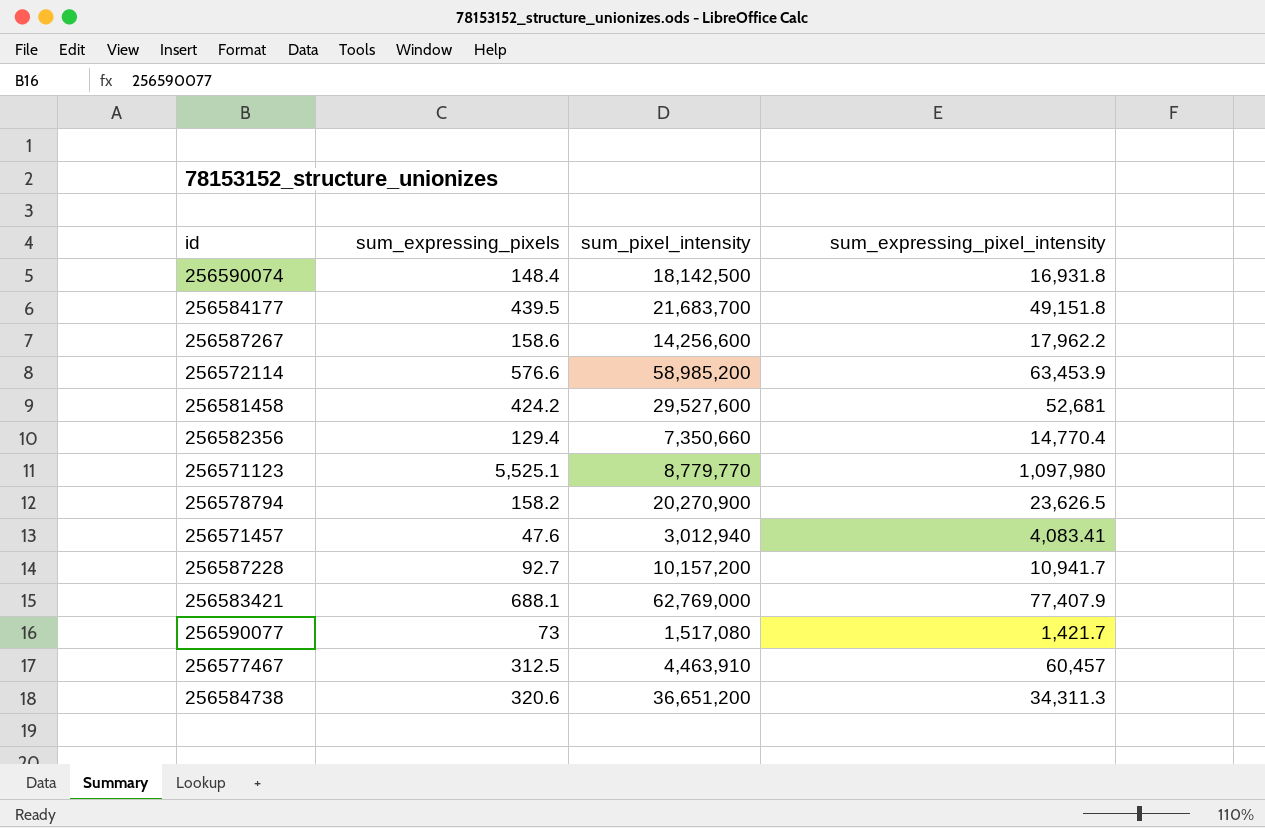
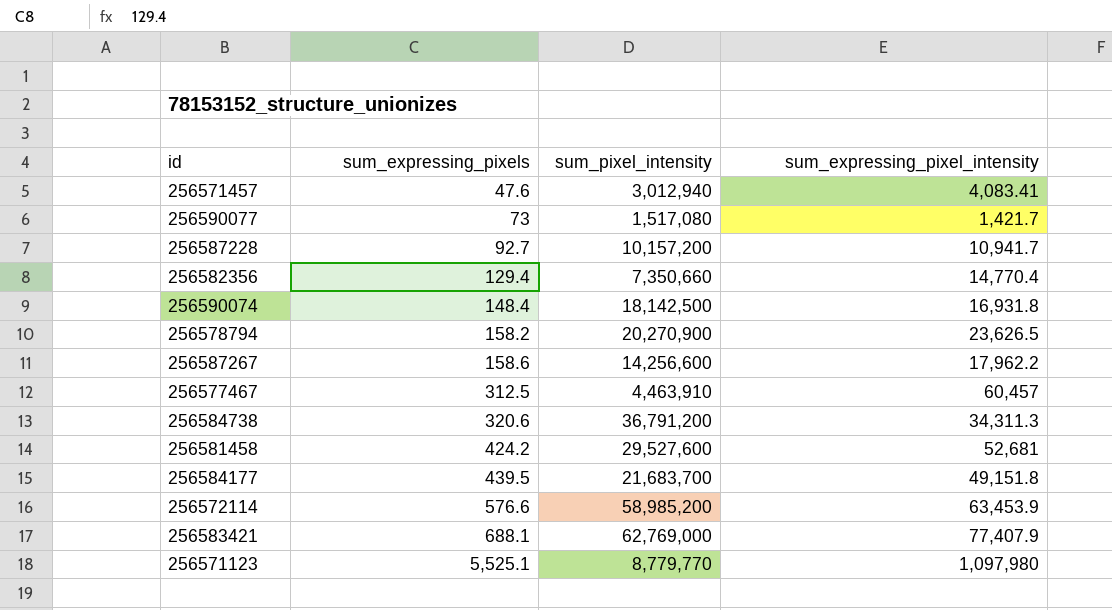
row order: none -> sum_expressing_pixels ascending
256584738 | sum_pixel_intensity: 36,651,200 -> 36,791,200

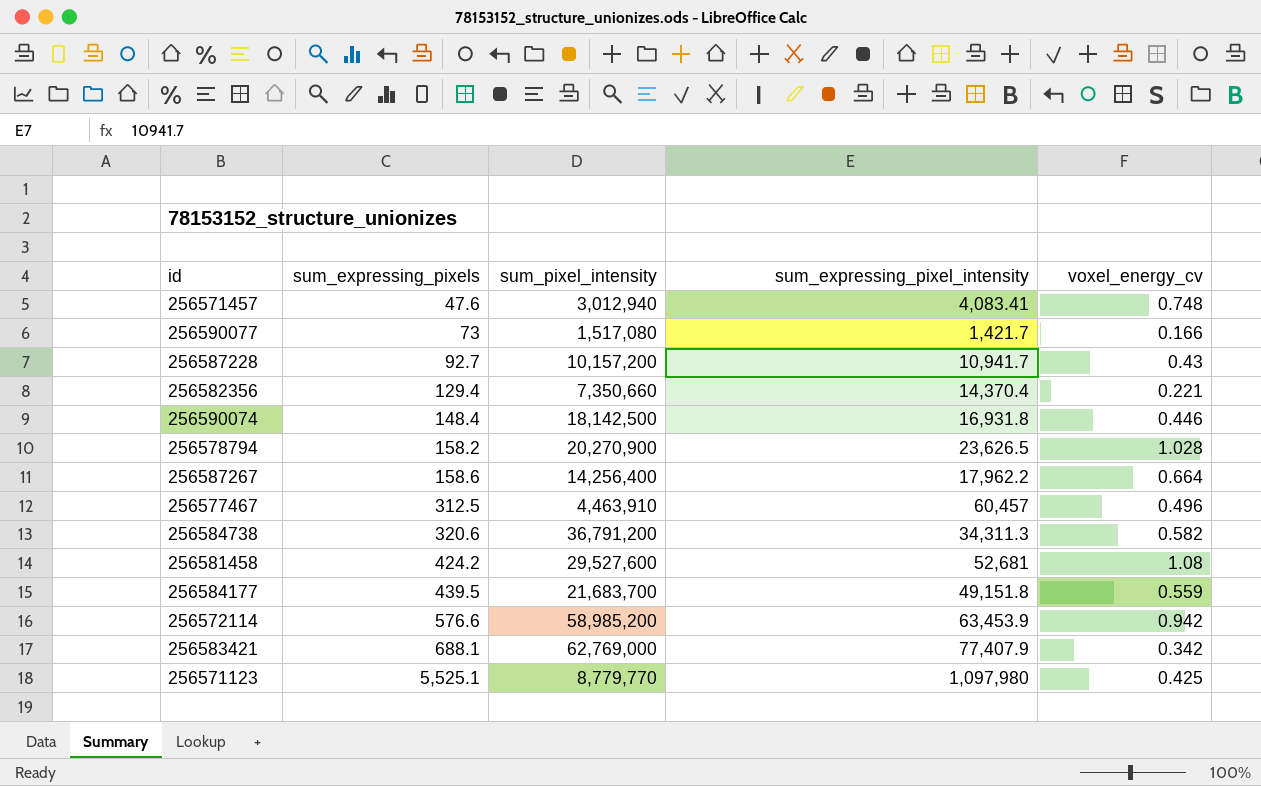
column voxel_energy_cv | position: none -> 5
256582356 | sum_expressing_pixel_intensity: 14,770.4 -> 14,370.4
256587267 | sum_pixel_intensity: 14,256,600 -> 14,256,400

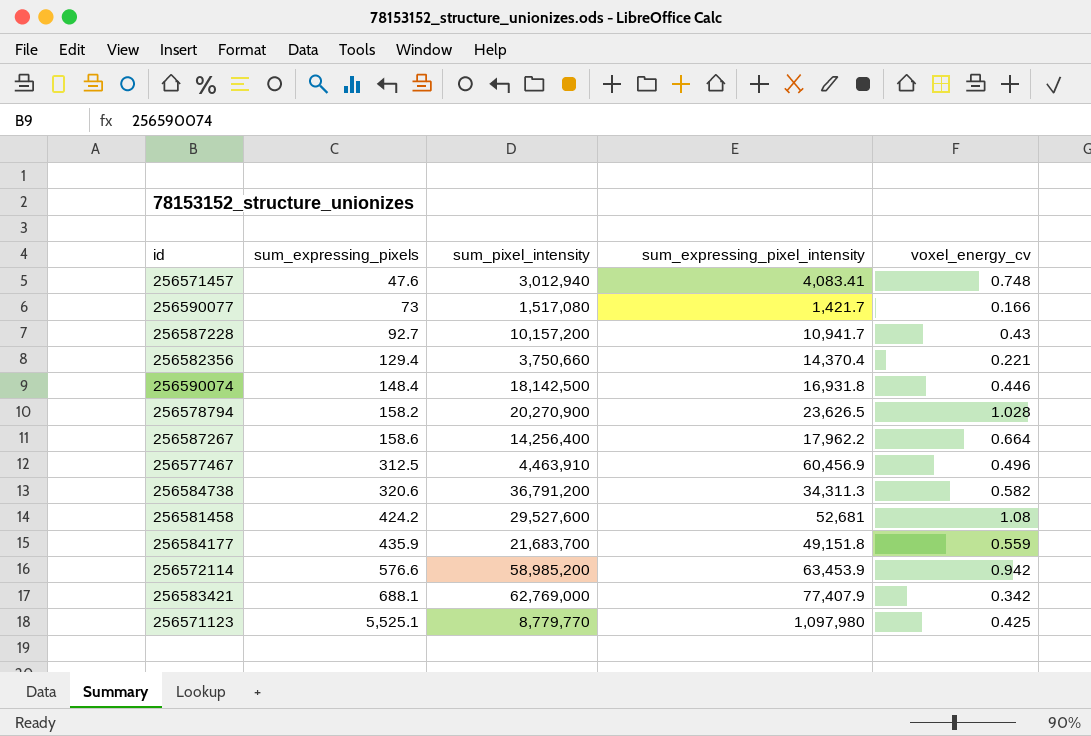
256582356 | sum_pixel_intensity: 7,350,660 -> 3,750,660
256577467 | sum_expressing_pixel_intensity: 60,457 -> 60,456.9
256584177 | sum_expressing_pixels: 439.5 -> 435.9

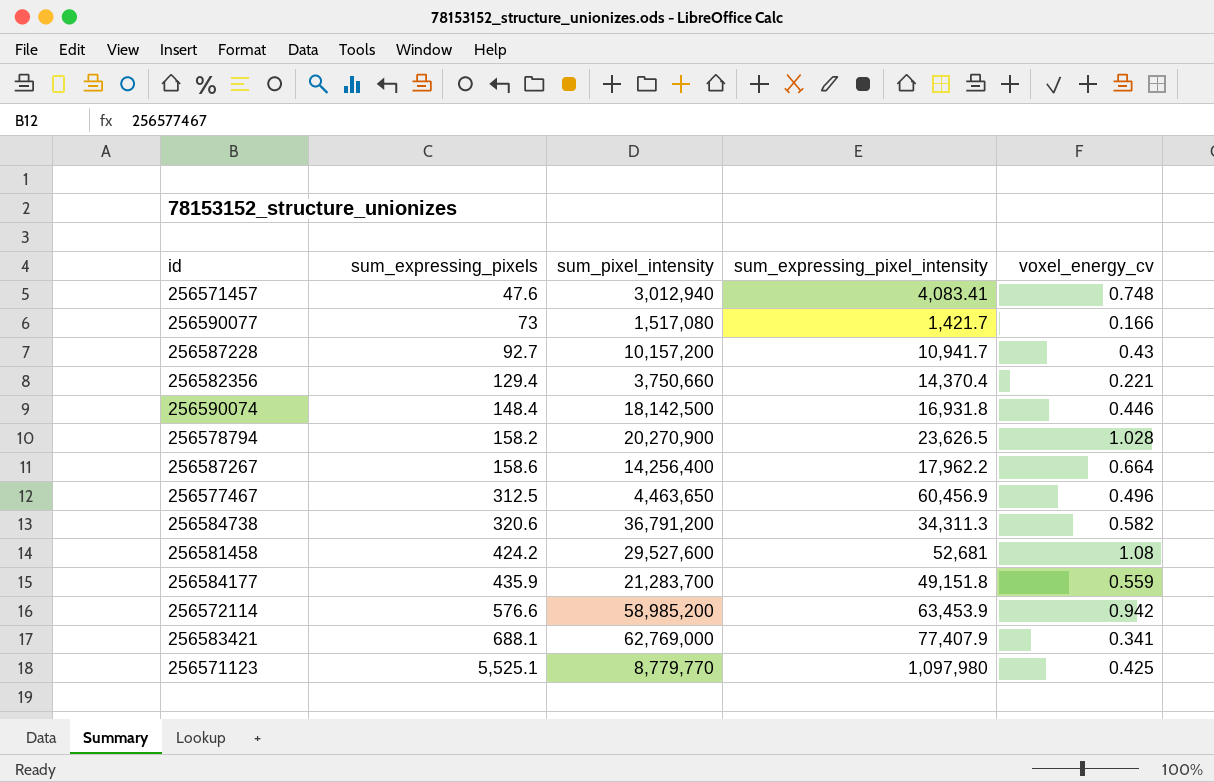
256577467 | sum_pixel_intensity: 4,463,910 -> 4,463,650
256584177 | sum_pixel_intensity: 21,683,700 -> 21,283,700
256583421 | voxel_energy_cv: 0.342 -> 0.341

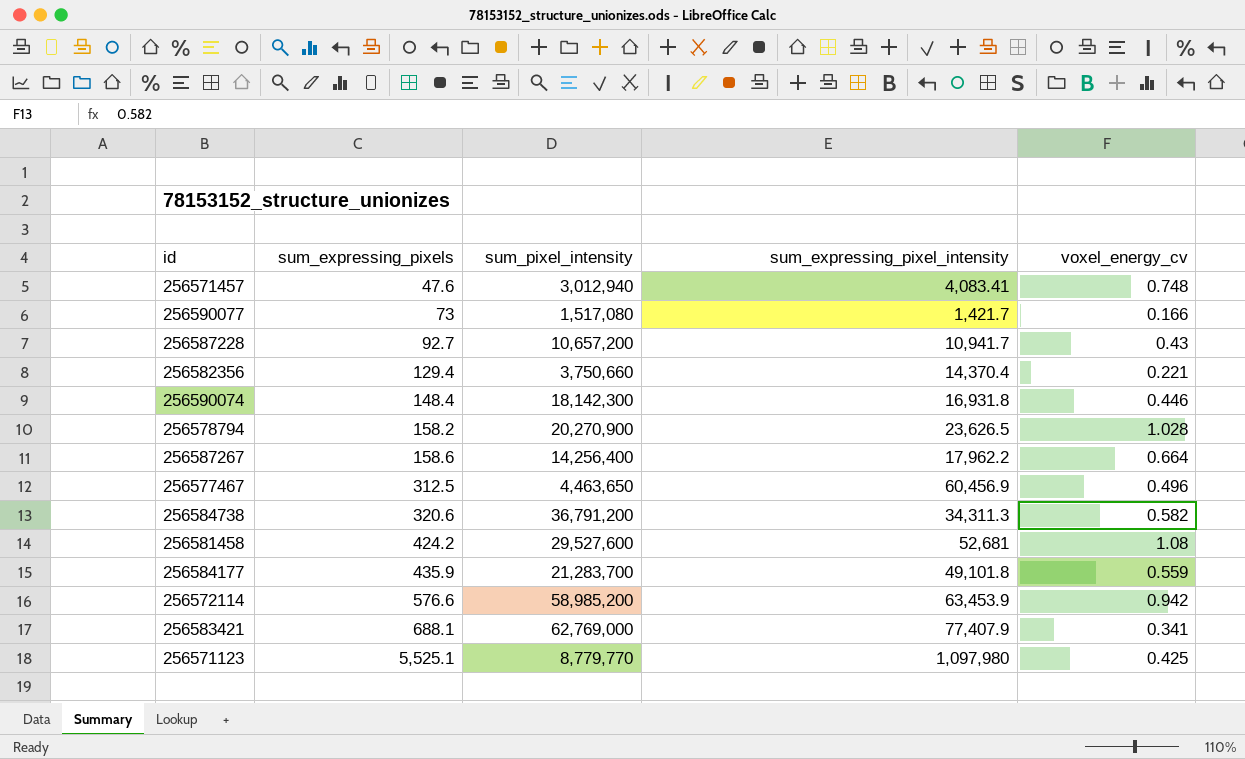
256587228 | sum_pixel_intensity: 10,157,200 -> 10,657,200
256590074 | sum_pixel_intensity: 18,142,500 -> 18,142,300
256584177 | sum_expressing_pixel_intensity: 49,151.8 -> 49,101.8

